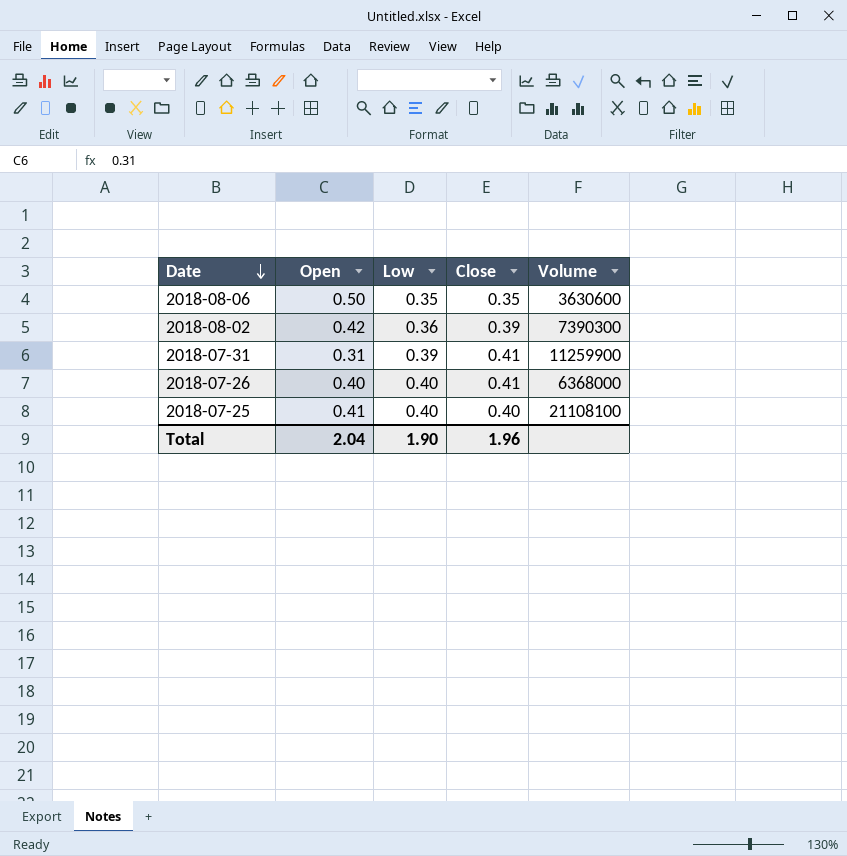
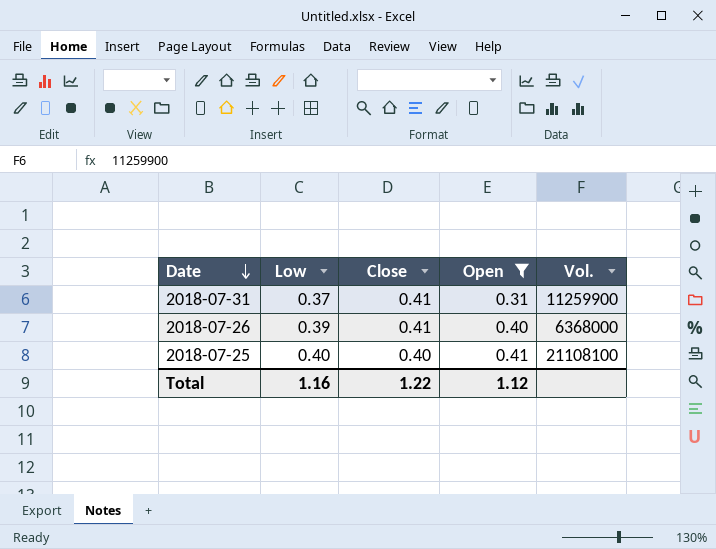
filter: none -> Open <= 0.41
column Open | position: 2 -> 4
column name: Volume -> Vol.
2018-07-31 | Low: 0.39 -> 0.37
2018-07-26 | Low: 0.40 -> 0.39
Total | Low: 1.90 -> 1.16
Total | Close: 1.96 -> 1.22
Total | Open: 2.04 -> 1.12

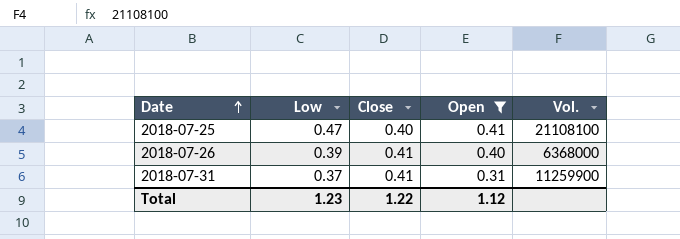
row order: Date descending -> Date ascending
2018-07-25 | Low: 0.40 -> 0.47
Total | Low: 1.16 -> 1.23

